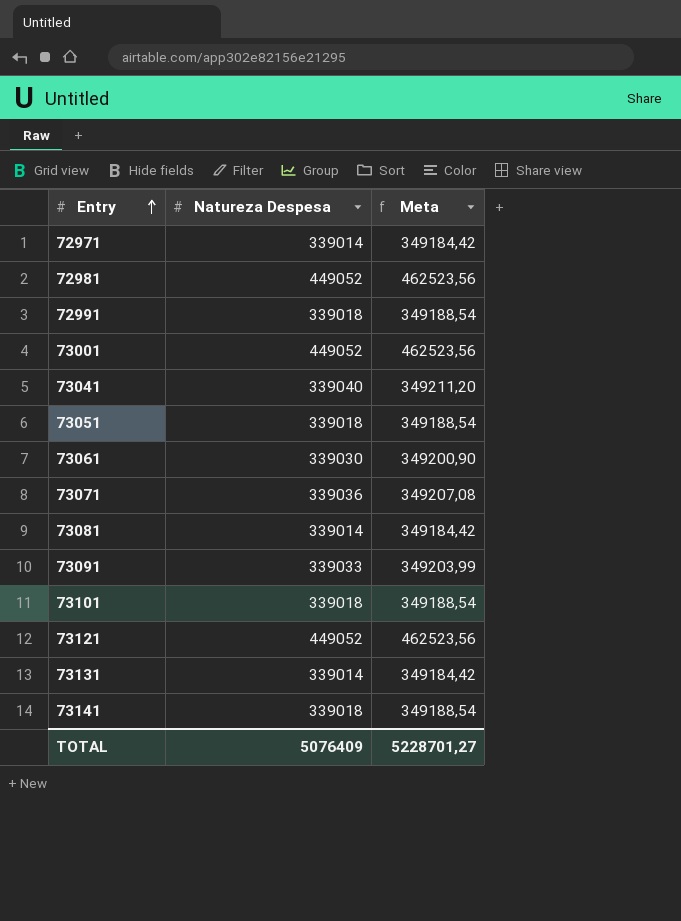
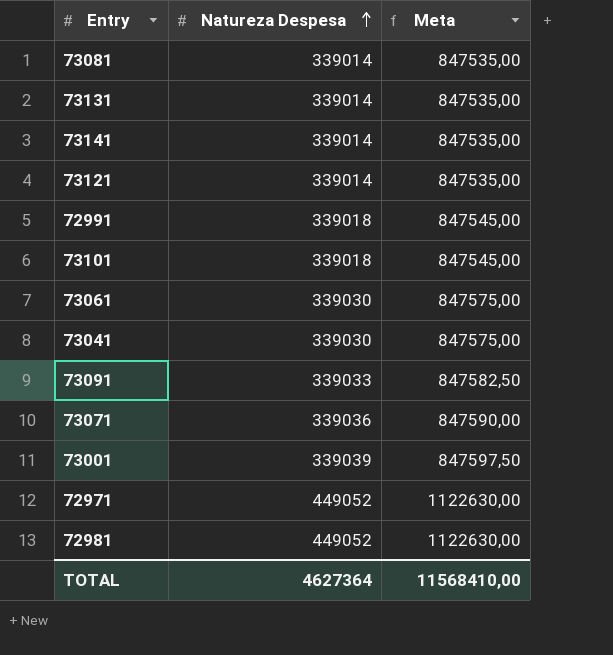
row order: Entry ascending -> Natureza Despesa ascending
column Meta | formula: [Natureza Despesa] * 1,03 -> [Natureza Despesa] * 2,5
row 73051: 339018 | 349188,54 -> none
73141 | Natureza Despesa: 339018 -> 339014
73121 | Natureza Despesa: 449052 -> 339014
73041 | Natureza Despesa: 339040 -> 339030
73001 | Natureza Despesa: 449052 -> 339039
72971 | Natureza Despesa: 339014 -> 449052
TOTAL | Natureza Despesa: 5076409 -> 4627364
TOTAL | Meta: 5228701,27 -> 11568410,00

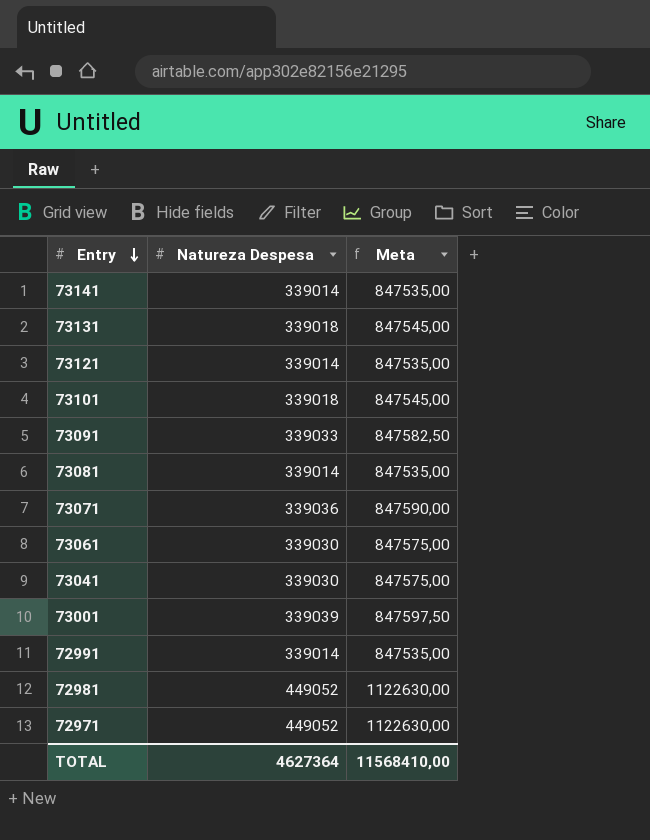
row order: Natureza Despesa ascending -> Entry descending
73131 | Natureza Despesa: 339014 -> 339018
73131 | Meta: 847535,00 -> 847545,00
72991 | Natureza Despesa: 339018 -> 339014
72991 | Meta: 847545,00 -> 847535,00

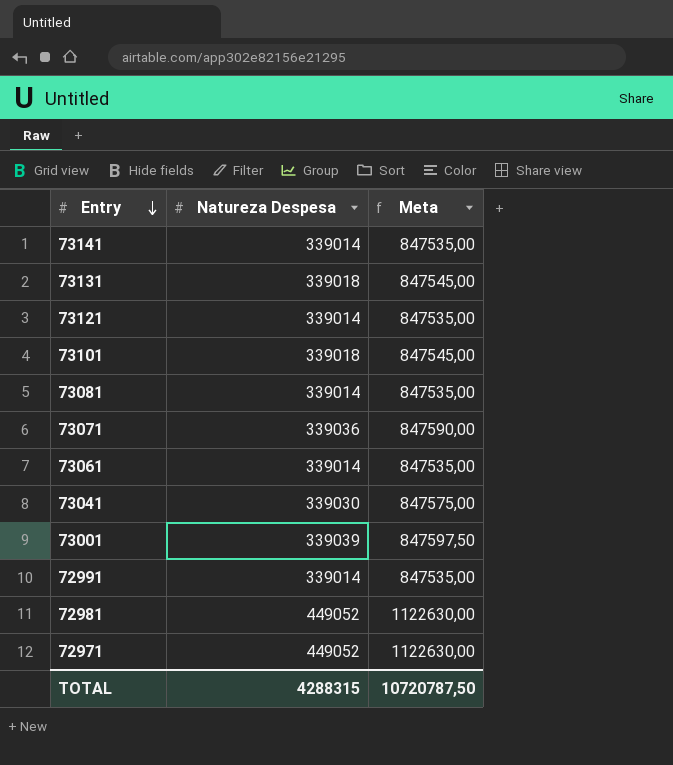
row 73091: 339033 | 847582,50 -> none
73061 | Natureza Despesa: 339030 -> 339014
73061 | Meta: 847575,00 -> 847535,00
TOTAL | Natureza Despesa: 4627364 -> 4288315
TOTAL | Meta: 11568410,00 -> 10720787,50

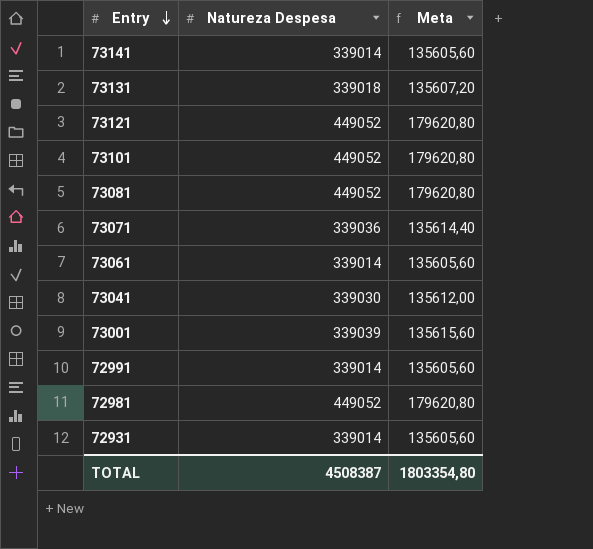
column Meta | formula: [Natureza Despesa] * 2,5 -> [Natureza Despesa] * 0,4
row 72971: 449052 | 1122630,00 -> none
73121 | Natureza Despesa: 339014 -> 449052
73101 | Natureza Despesa: 339018 -> 449052
73081 | Natureza Despesa: 339014 -> 449052
row 72931: none -> 339014 | 135605,60
TOTAL | Natureza Despesa: 4288315 -> 4508387
TOTAL | Meta: 10720787,50 -> 1803354,80

